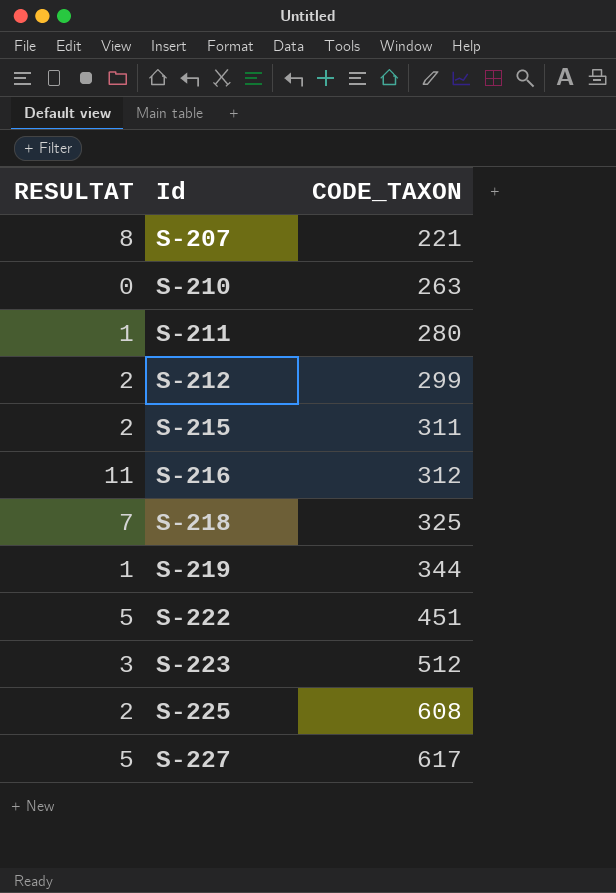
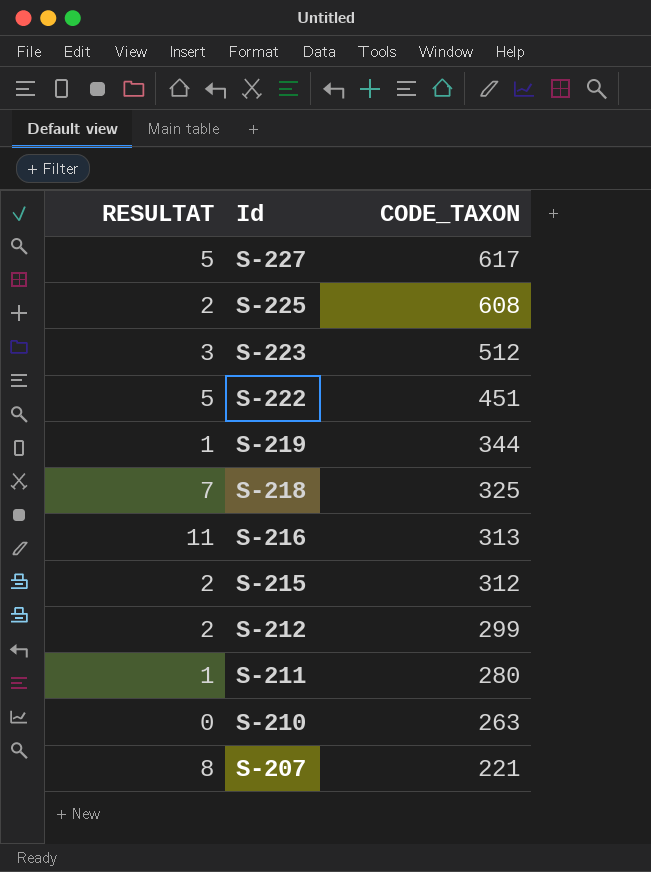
row order: Id ascending -> Id descending
S-216 | CODE_TAXON: 312 -> 313
S-215 | CODE_TAXON: 311 -> 312

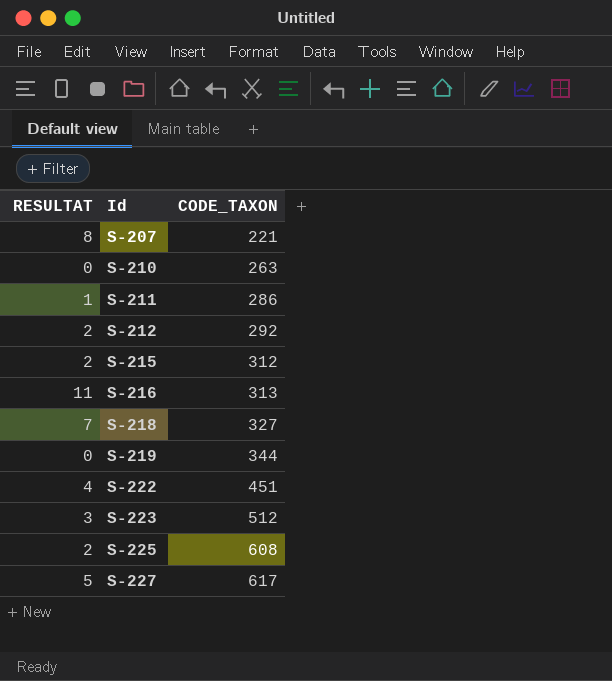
row order: Id descending -> Id ascending
S-211 | CODE_TAXON: 280 -> 286
S-212 | CODE_TAXON: 299 -> 292
S-218 | CODE_TAXON: 325 -> 327
S-219 | RESULTAT: 1 -> 0
S-222 | RESULTAT: 5 -> 4

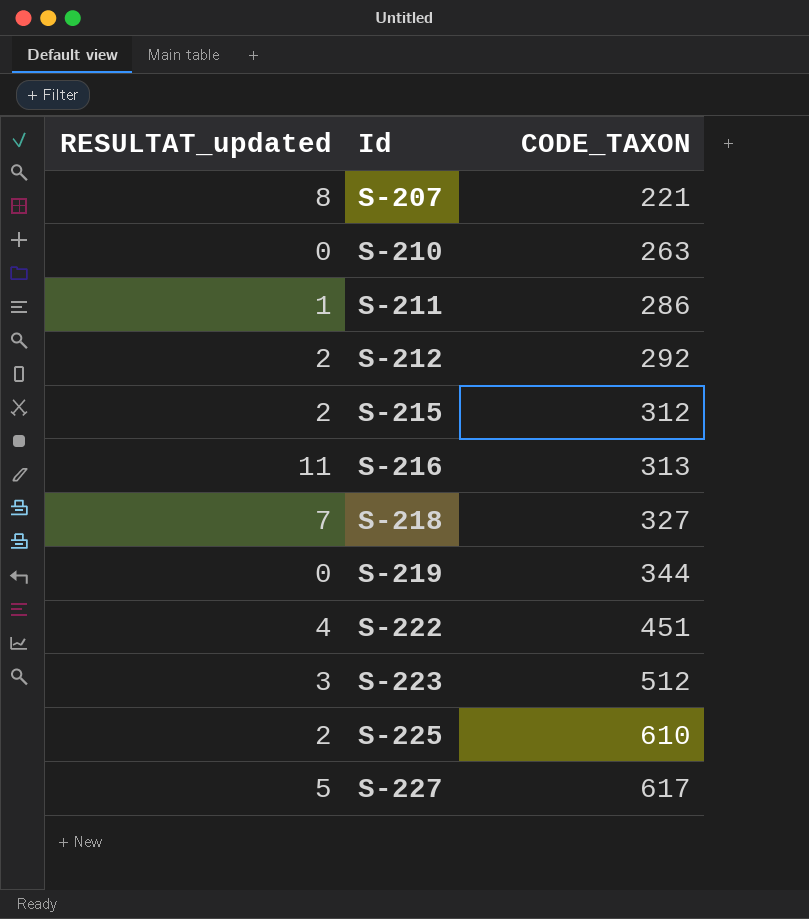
column name: RESULTAT -> RESULTAT_updated
S-225 | CODE_TAXON: 608 -> 610

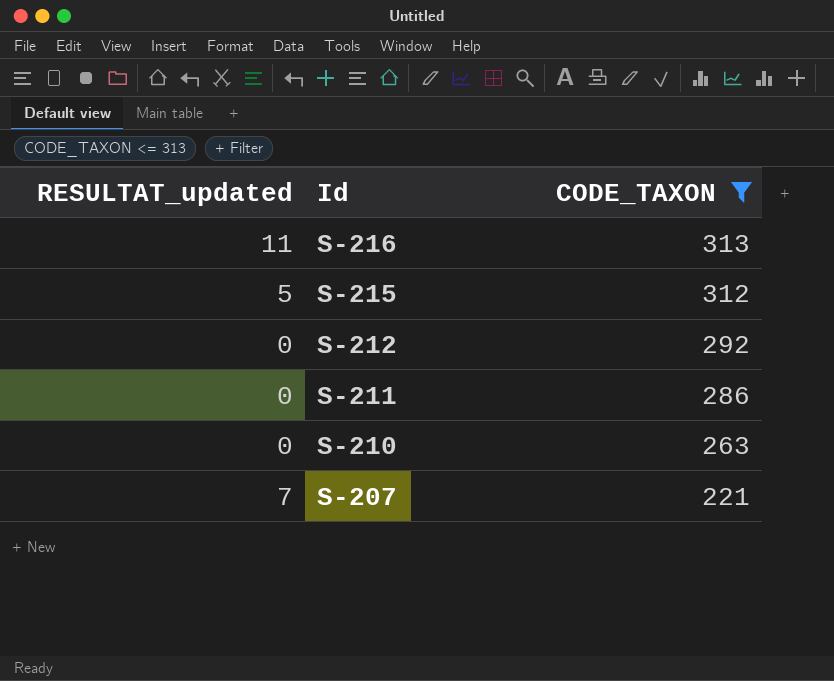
filter: none -> CODE_TAXON <= 313
row order: Id ascending -> Id descending
S-215 | RESULTAT_updated: 2 -> 5
S-212 | RESULTAT_updated: 2 -> 0
S-211 | RESULTAT_updated: 1 -> 0
S-207 | RESULTAT_updated: 8 -> 7

